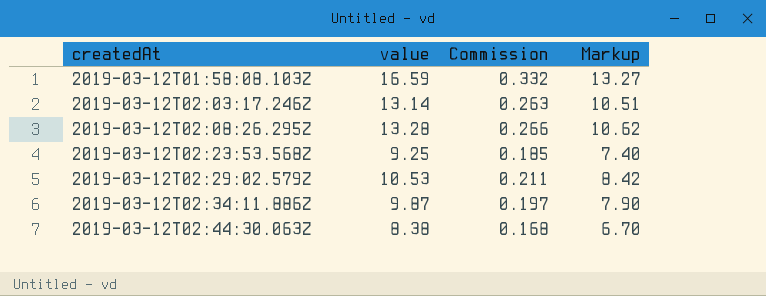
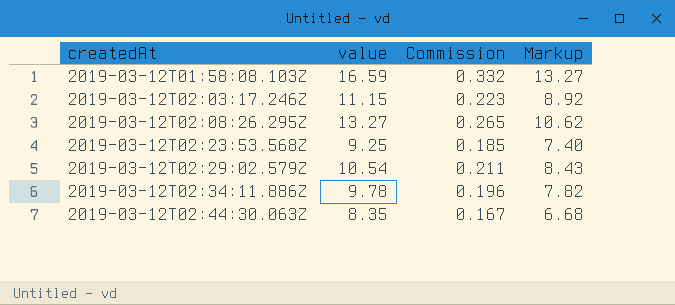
2019-03-12T02:03:17.246Z | value: 13.14 -> 11.15
2019-03-12T02:03:17.246Z | Commission: 0.263 -> 0.223
2019-03-12T02:03:17.246Z | Markup: 10.51 -> 8.92
2019-03-12T02:08:26.295Z | value: 13.28 -> 13.27
2019-03-12T02:08:26.295Z | Commission: 0.266 -> 0.265
2019-03-12T02:29:02.579Z | value: 10.53 -> 10.54
2019-03-12T02:29:02.579Z | Markup: 8.42 -> 8.43
2019-03-12T02:34:11.886Z | value: 9.87 -> 9.78
2019-03-12T02:34:11.886Z | Commission: 0.197 -> 0.196
2019-03-12T02:34:11.886Z | Markup: 7.90 -> 7.82
2019-03-12T02:44:30.063Z | value: 8.38 -> 8.35
2019-03-12T02:44:30.063Z | Commission: 0.168 -> 0.167
2019-03-12T02:44:30.063Z | Markup: 6.70 -> 6.68

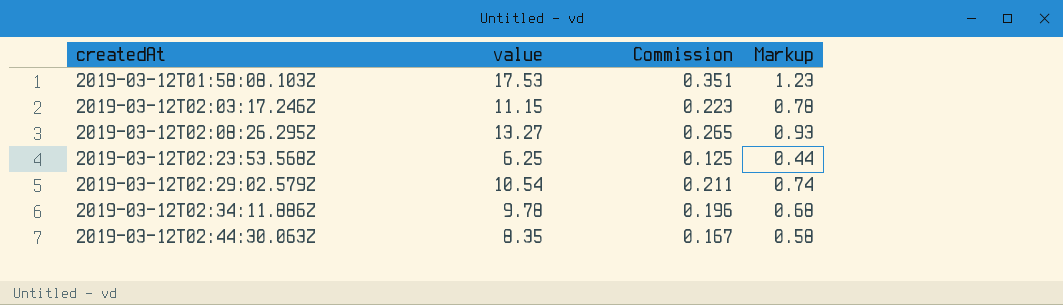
column Markup | formula: [value] * 0.8 -> [value] * 0.07
2019-03-12T01:58:08.103Z | value: 16.59 -> 17.53
2019-03-12T01:58:08.103Z | Commission: 0.332 -> 0.351
2019-03-12T02:23:53.568Z | value: 9.25 -> 6.25
2019-03-12T02:23:53.568Z | Commission: 0.185 -> 0.125

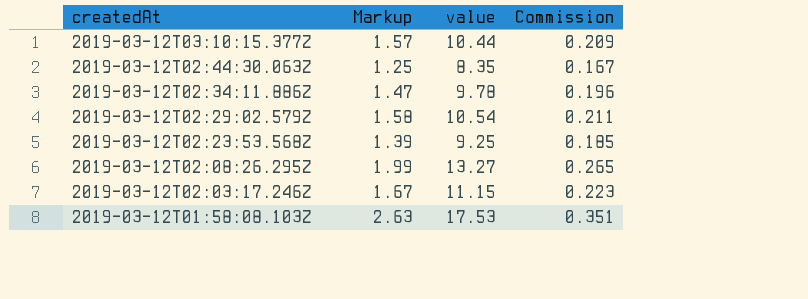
row order: createdAt ascending -> createdAt descending
column Markup | formula: [value] * 0.07 -> [value] * 0.15
column Markup | position: 4 -> 2
row 2019-03-12T03:10:15.377Z: none -> 1.57 | 10.44 | 0.209
2019-03-12T02:23:53.568Z | value: 6.25 -> 9.25
2019-03-12T02:23:53.568Z | Commission: 0.125 -> 0.185

